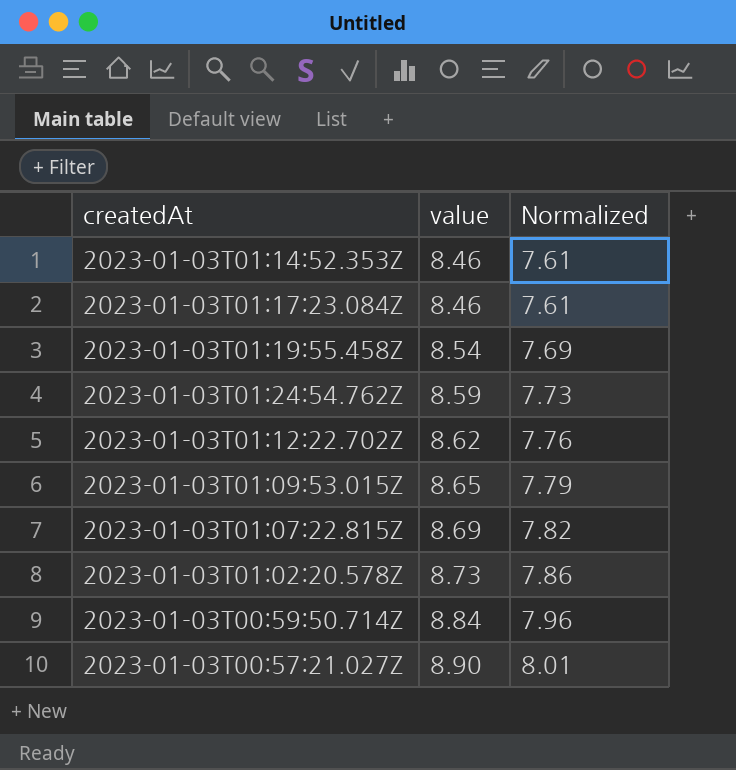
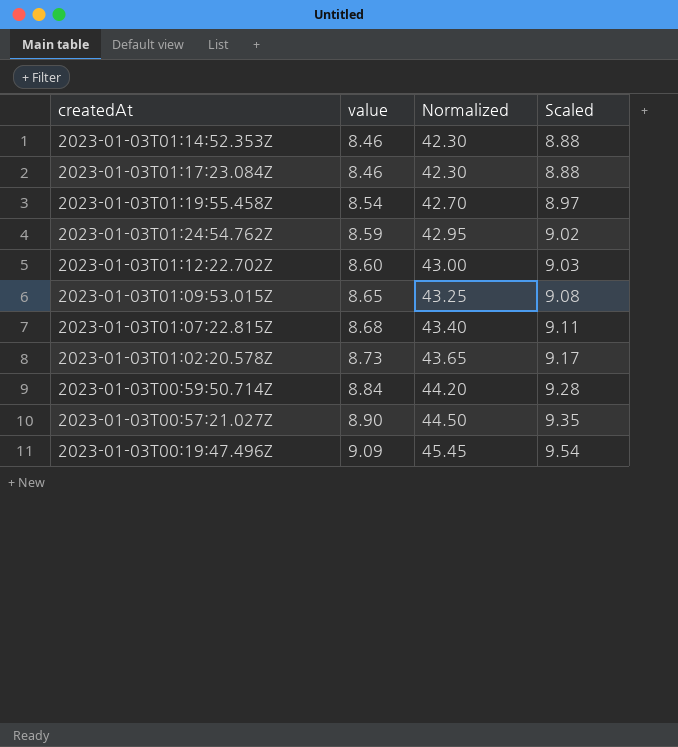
column Normalized | formula: [value] * 0.9 -> [value] * 5
column Scaled | formula: none -> [value] * 1.05
2023-01-03T01:12:22.702Z | value: 8.62 -> 8.60
2023-01-03T01:07:22.815Z | value: 8.69 -> 8.68
row 2023-01-03T00:19:47.496Z: none -> 9.09 | 45.45 | 9.54

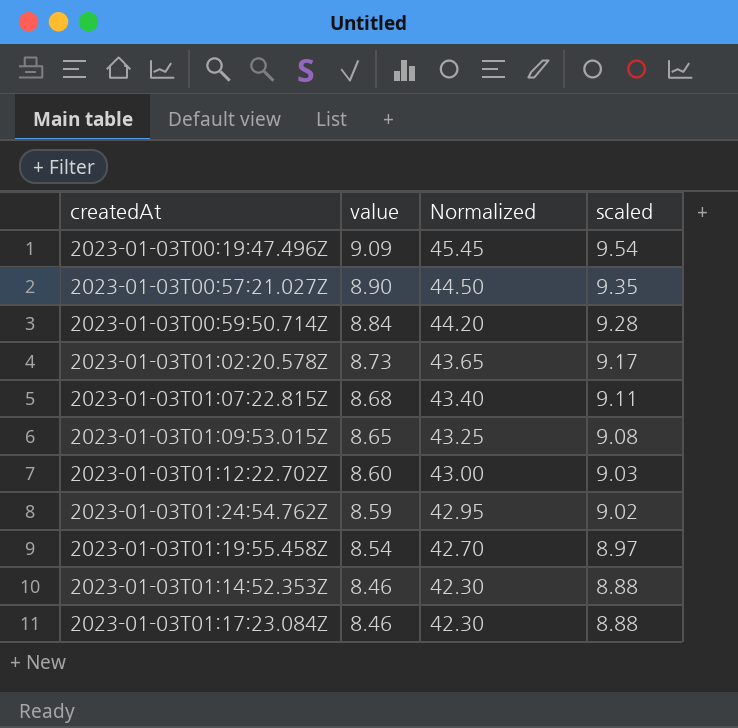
row order: value ascending -> value descending
column name: Scaled -> scaled

